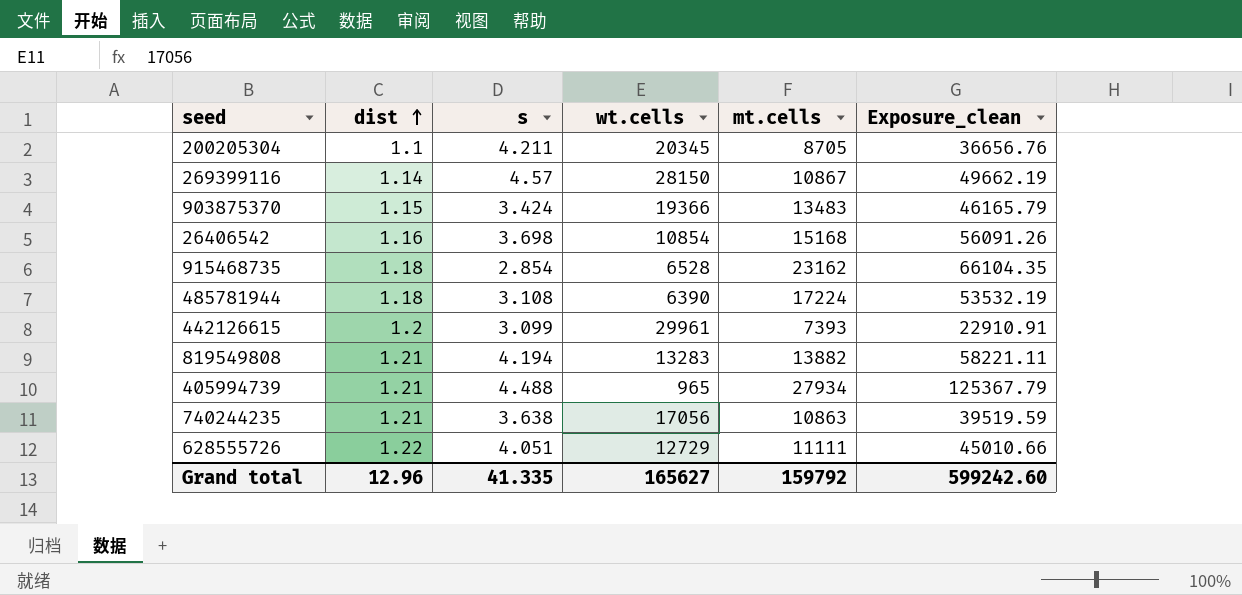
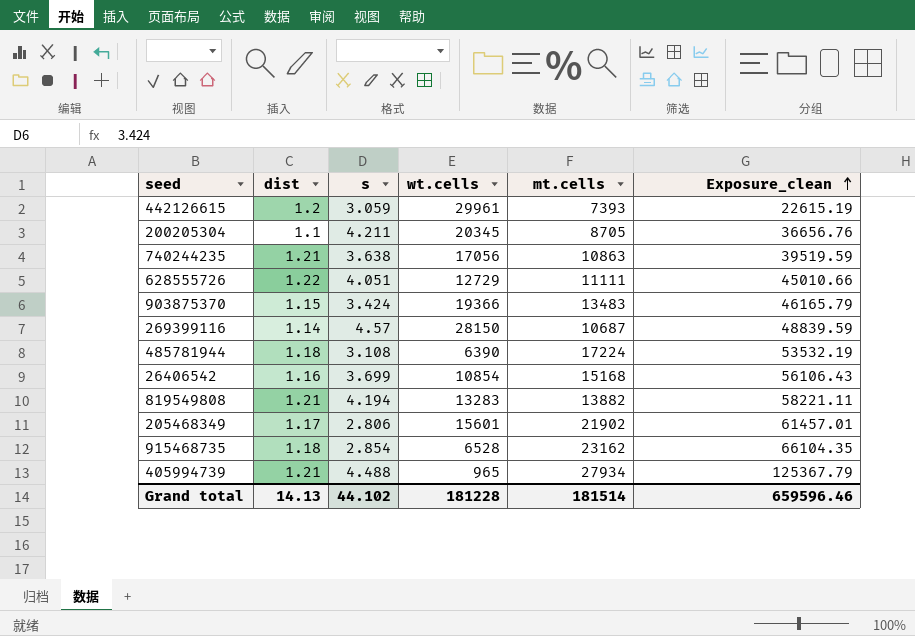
row order: dist ascending -> Exposure_clean ascending
442126615 | s: 3.099 -> 3.059
442126615 | Exposure_clean: 22910.91 -> 22615.19
269399116 | mt.cells: 10867 -> 10687
269399116 | Exposure_clean: 49662.19 -> 48839.59
26406542 | s: 3.698 -> 3.699
26406542 | Exposure_clean: 56091.26 -> 56106.43
row 205468349: none -> 1.17 | 2.806 | 15601 | 21902 | 61457.01
Grand total | dist: 12.96 -> 14.13
Grand total | s: 41.335 -> 44.102
Grand total | wt.cells: 165627 -> 181228
Grand total | mt.cells: 159792 -> 181514
Grand total | Exposure_clean: 599242.60 -> 659596.46

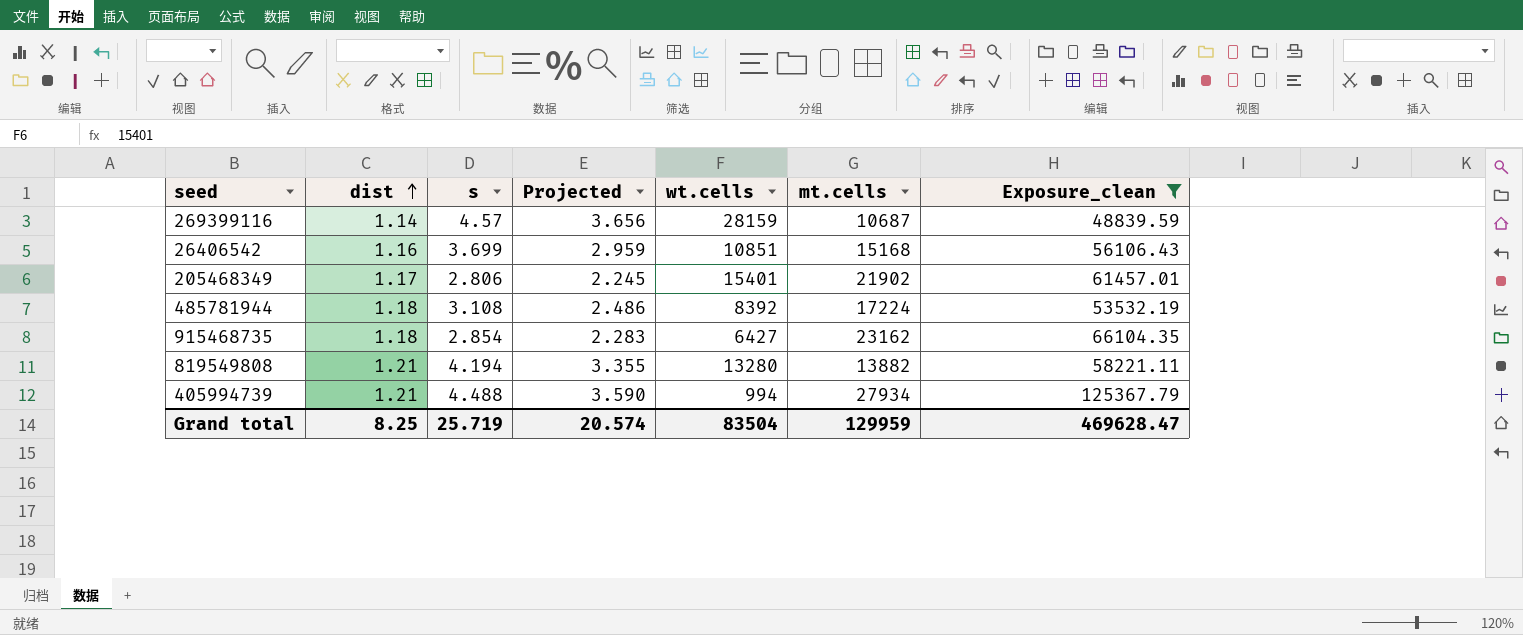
filter: none -> Exposure_clean >= 48839.59
row order: Exposure_clean ascending -> dist ascending
column Projected | formula: none -> [s] * 0.8
269399116 | wt.cells: 28150 -> 28159
26406542 | wt.cells: 10854 -> 10851
205468349 | wt.cells: 15601 -> 15401
485781944 | wt.cells: 6390 -> 8392
915468735 | wt.cells: 6528 -> 6427
819549808 | wt.cells: 13283 -> 13280
405994739 | wt.cells: 965 -> 994
Grand total | dist: 14.13 -> 8.25
Grand total | s: 44.102 -> 25.719
Grand total | wt.cells: 181228 -> 83504
Grand total | mt.cells: 181514 -> 129959
Grand total | Exposure_clean: 659596.46 -> 469628.47

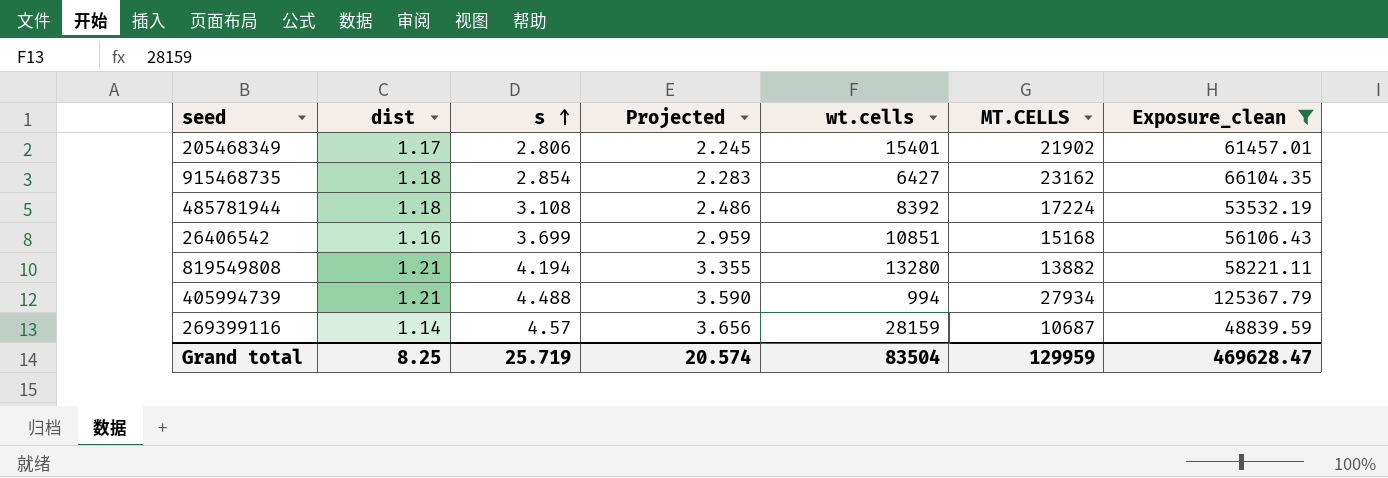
row order: dist ascending -> s ascending
column name: mt.cells -> MT.CELLS

